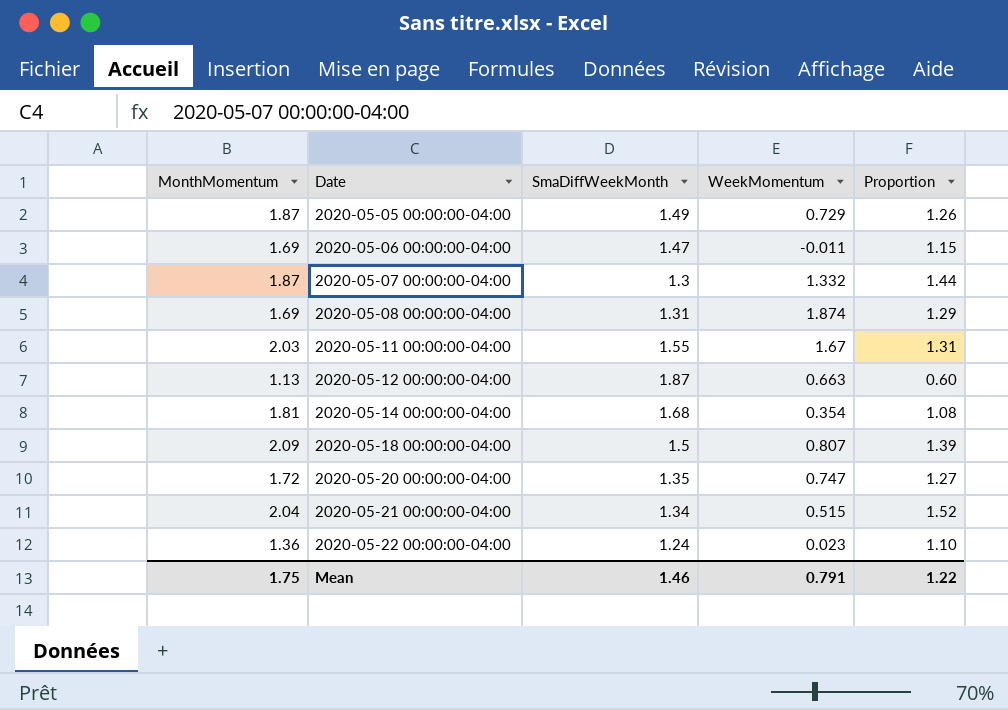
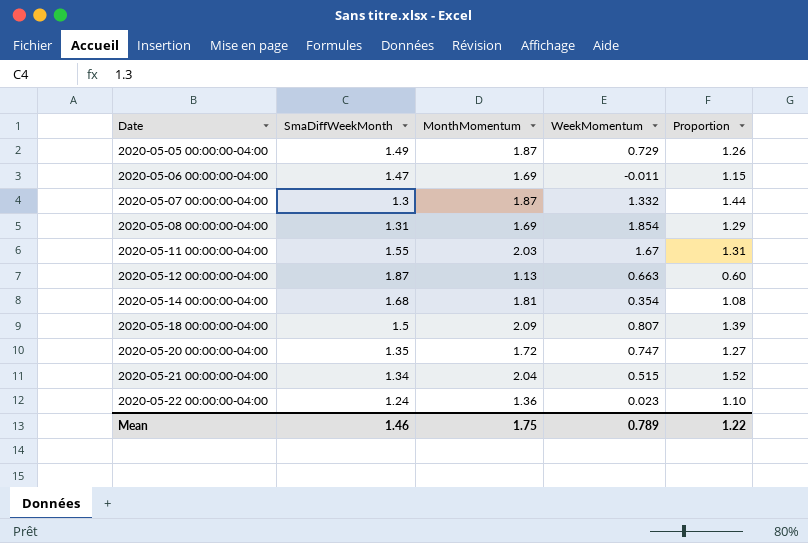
column MonthMomentum | position: 1 -> 3
2020-05-08 00:00:00-04:00 | WeekMomentum: 1.874 -> 1.854
Mean | WeekMomentum: 0.791 -> 0.789

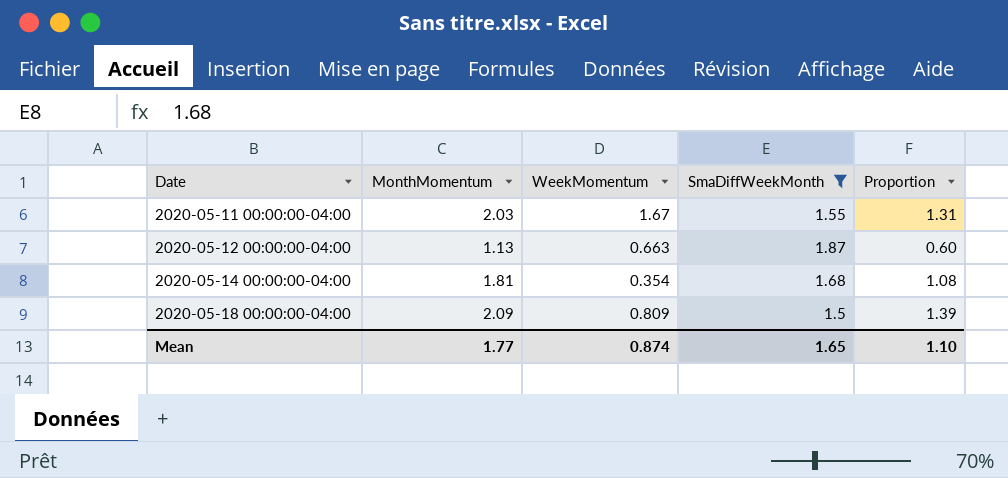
filter: none -> SmaDiffWeekMonth >= 1.5
column SmaDiffWeekMonth | position: 2 -> 4
2020-05-18 00:00:00-04:00 | WeekMomentum: 0.807 -> 0.809
Mean | MonthMomentum: 1.75 -> 1.77
Mean | WeekMomentum: 0.789 -> 0.874
Mean | SmaDiffWeekMonth: 1.46 -> 1.65
Mean | Proportion: 1.22 -> 1.10

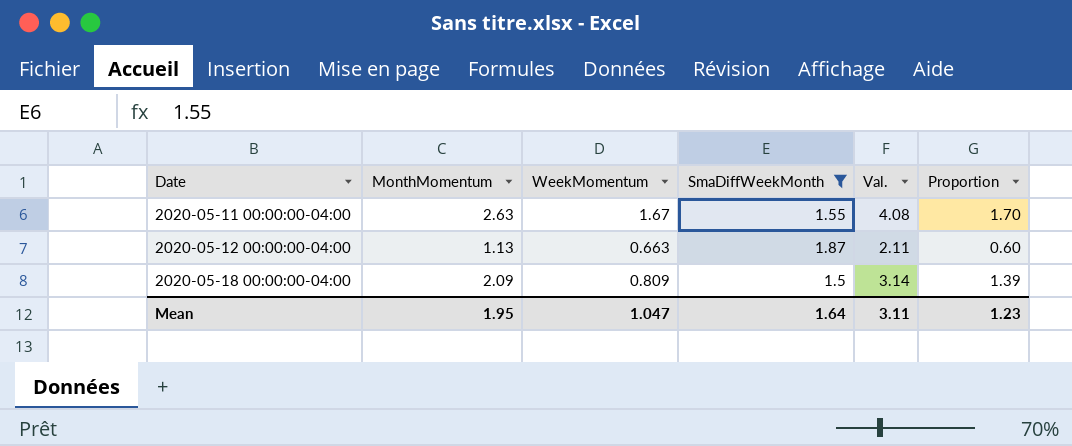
column Val. | formula: none -> [MonthMomentum] * [SmaDiffWeekMonth]
row 2020-05-14 00:00:00-04:00: 1.81 | 0.354 | 1.68 | 1.08 -> none
2020-05-11 00:00:00-04:00 | MonthMomentum: 2.03 -> 2.63
2020-05-11 00:00:00-04:00 | Proportion: 1.31 -> 1.70
Mean | MonthMomentum: 1.77 -> 1.95
Mean | WeekMomentum: 0.874 -> 1.047
Mean | SmaDiffWeekMonth: 1.65 -> 1.64
Mean | Proportion: 1.10 -> 1.23

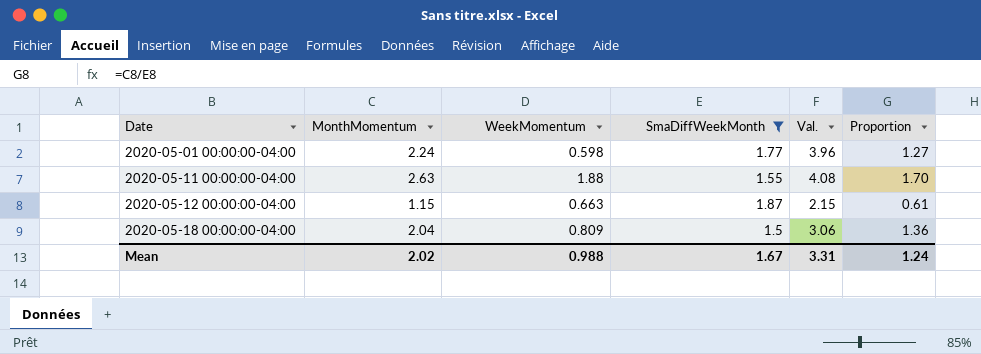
row 2020-05-01 00:00:00-04:00: none -> 2.24 | 0.598 | 1.77 | 3.96 | 1.27
2020-05-11 00:00:00-04:00 | WeekMomentum: 1.67 -> 1.88
2020-05-12 00:00:00-04:00 | MonthMomentum: 1.13 -> 1.15
2020-05-12 00:00:00-04:00 | Val.: 2.11 -> 2.15
2020-05-12 00:00:00-04:00 | Proportion: 0.60 -> 0.61
2020-05-18 00:00:00-04:00 | MonthMomentum: 2.09 -> 2.04
2020-05-18 00:00:00-04:00 | Val.: 3.14 -> 3.06
2020-05-18 00:00:00-04:00 | Proportion: 1.39 -> 1.36
Mean | MonthMomentum: 1.95 -> 2.02
Mean | WeekMomentum: 1.047 -> 0.988
Mean | SmaDiffWeekMonth: 1.64 -> 1.67
Mean | Val.: 3.11 -> 3.31
Mean | Proportion: 1.23 -> 1.24

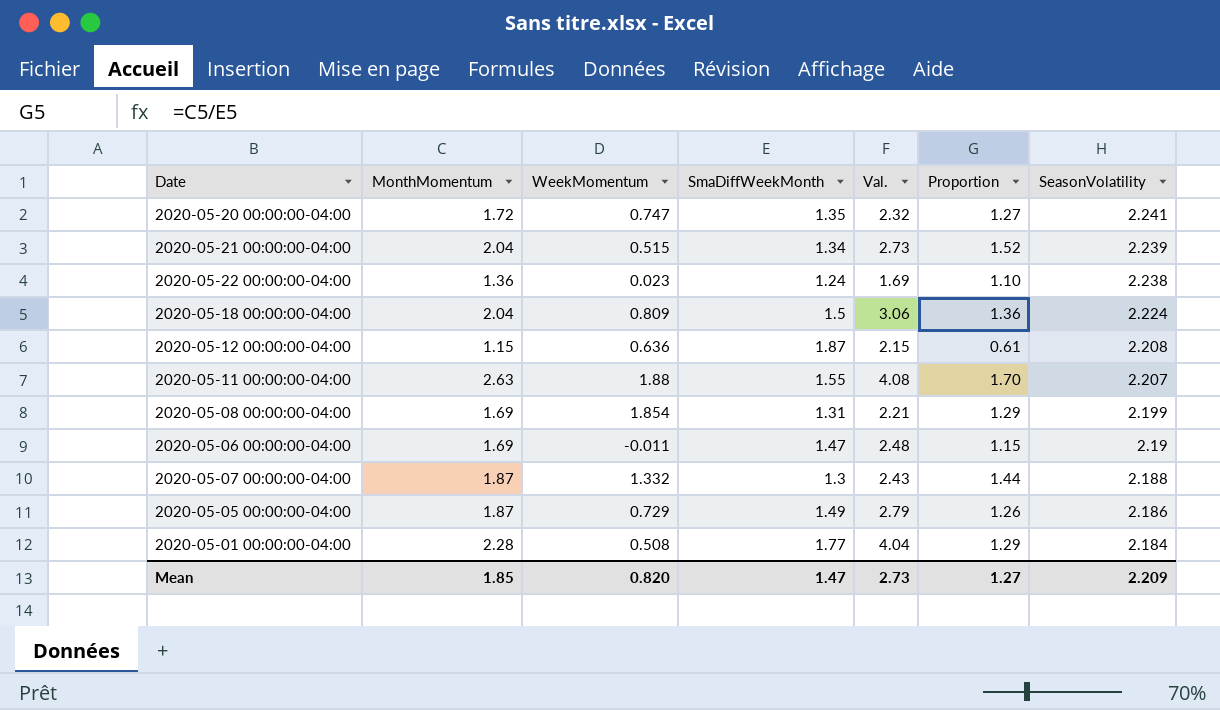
filter: SmaDiffWeekMonth >= 1.5 -> none
row order: Date ascending -> SeasonVolatility descending
column SeasonVolatility | position: none -> 7
2020-05-12 00:00:00-04:00 | WeekMomentum: 0.663 -> 0.636
2020-05-01 00:00:00-04:00 | MonthMomentum: 2.24 -> 2.28
2020-05-01 00:00:00-04:00 | WeekMomentum: 0.598 -> 0.508
2020-05-01 00:00:00-04:00 | Val.: 3.96 -> 4.04
2020-05-01 00:00:00-04:00 | Proportion: 1.27 -> 1.29
Mean | MonthMomentum: 2.02 -> 1.85
Mean | WeekMomentum: 0.988 -> 0.820
Mean | SmaDiffWeekMonth: 1.67 -> 1.47
Mean | Val.: 3.31 -> 2.73
Mean | Proportion: 1.24 -> 1.27

